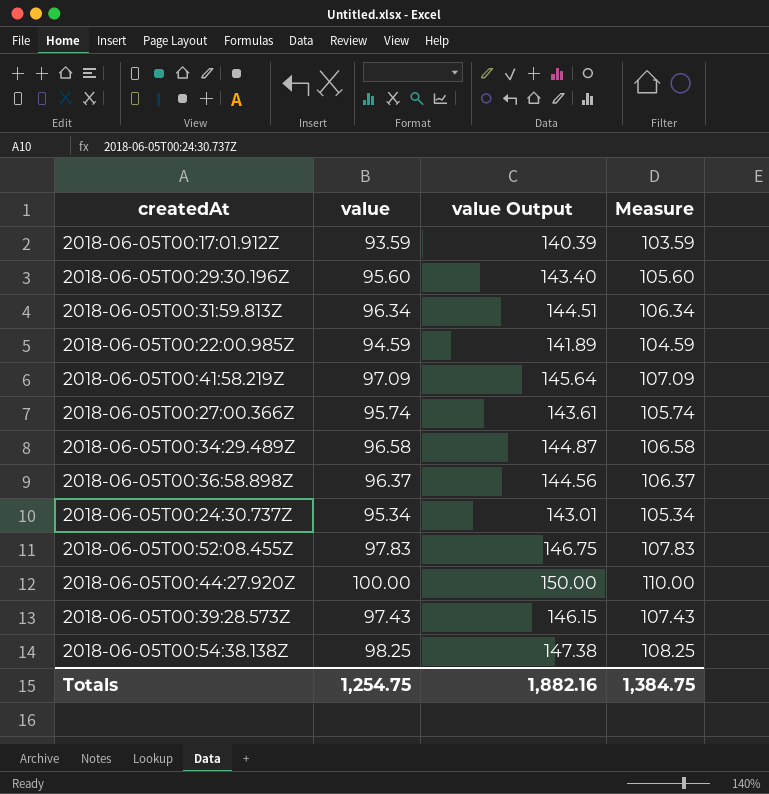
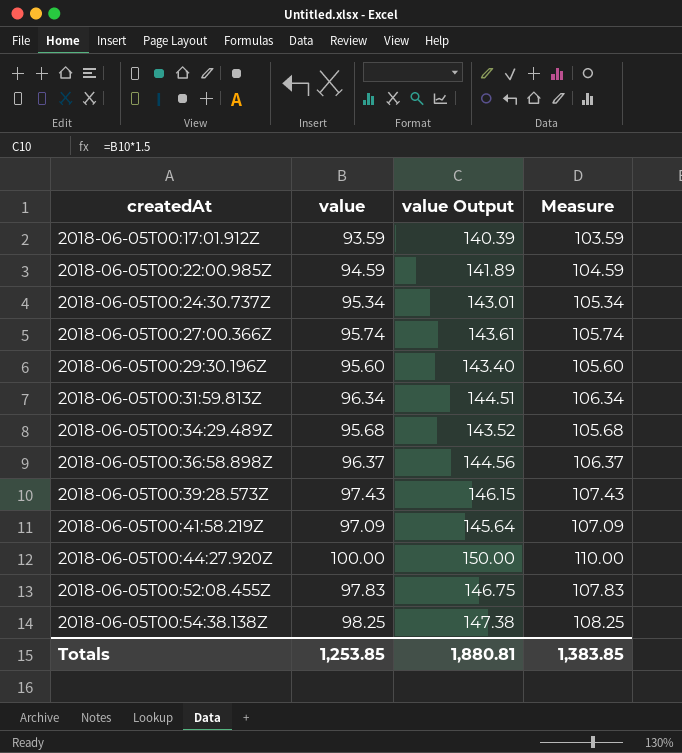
row order: none -> createdAt ascending
2018-06-05T00:34:29.489Z | value: 96.58 -> 95.68
2018-06-05T00:34:29.489Z | value Output: 144.87 -> 143.52
2018-06-05T00:34:29.489Z | Measure: 106.58 -> 105.68
Totals | value: 1,254.75 -> 1,253.85
Totals | value Output: 1,882.16 -> 1,880.81
Totals | Measure: 1,384.75 -> 1,383.85

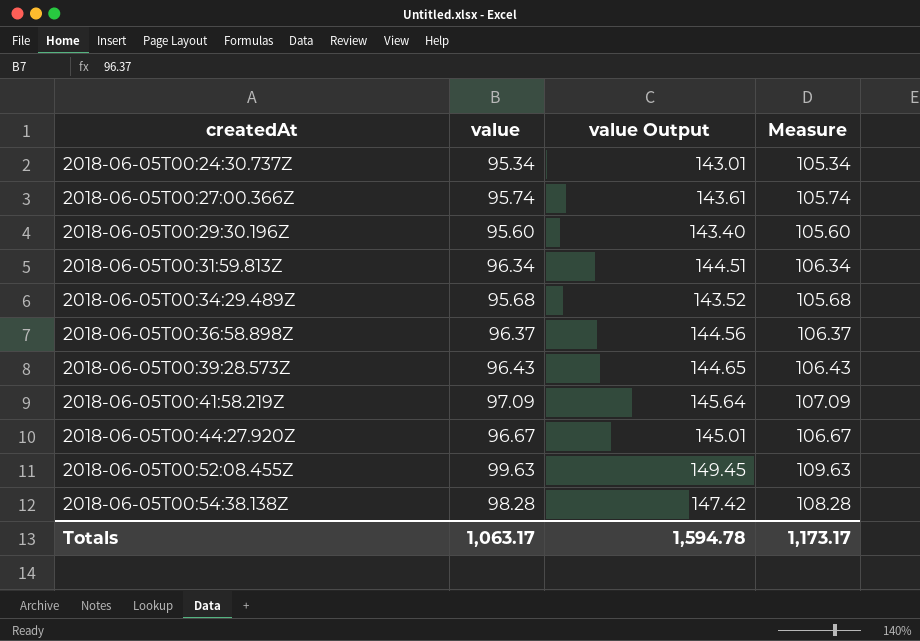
row 2018-06-05T00:17:01.912Z: 93.59 | 140.39 | 103.59 -> none
row 2018-06-05T00:22:00.985Z: 94.59 | 141.89 | 104.59 -> none
2018-06-05T00:39:28.573Z | value: 97.43 -> 96.43
2018-06-05T00:39:28.573Z | value Output: 146.15 -> 144.65
2018-06-05T00:39:28.573Z | Measure: 107.43 -> 106.43
2018-06-05T00:44:27.920Z | value: 100.00 -> 96.67
2018-06-05T00:44:27.920Z | value Output: 150.00 -> 145.01
2018-06-05T00:44:27.920Z | Measure: 110.00 -> 106.67
2018-06-05T00:52:08.455Z | value: 97.83 -> 99.63
2018-06-05T00:52:08.455Z | value Output: 146.75 -> 149.45
2018-06-05T00:52:08.455Z | Measure: 107.83 -> 109.63
2018-06-05T00:54:38.138Z | value: 98.25 -> 98.28
2018-06-05T00:54:38.138Z | value Output: 147.38 -> 147.42
2018-06-05T00:54:38.138Z | Measure: 108.25 -> 108.28
Totals | value: 1,253.85 -> 1,063.17
Totals | value Output: 1,880.81 -> 1,594.78
Totals | Measure: 1,383.85 -> 1,173.17

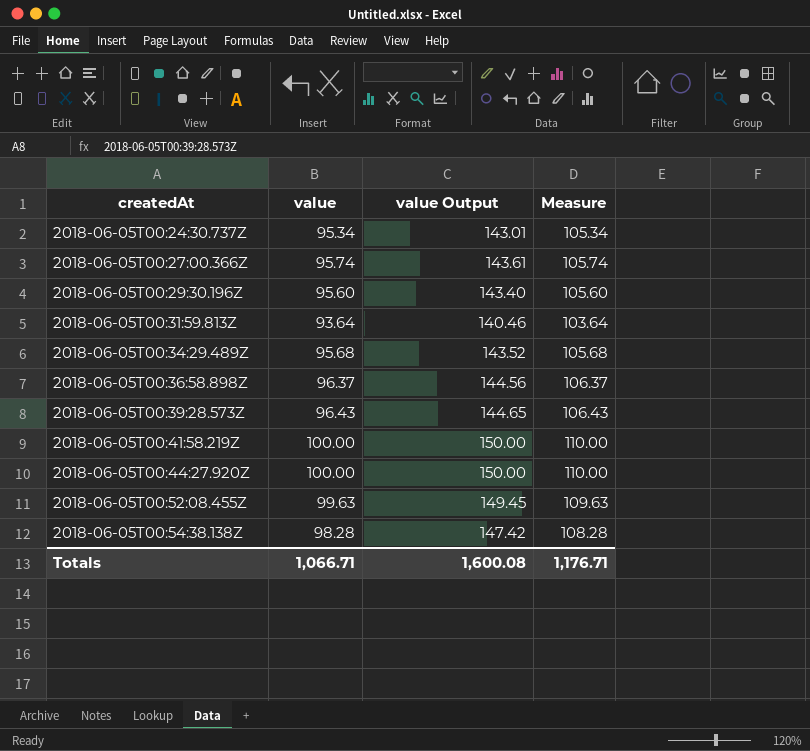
2018-06-05T00:31:59.813Z | value: 96.34 -> 93.64
2018-06-05T00:31:59.813Z | value Output: 144.51 -> 140.46
2018-06-05T00:31:59.813Z | Measure: 106.34 -> 103.64
2018-06-05T00:41:58.219Z | value: 97.09 -> 100.00
2018-06-05T00:41:58.219Z | value Output: 145.64 -> 150.00
2018-06-05T00:41:58.219Z | Measure: 107.09 -> 110.00
2018-06-05T00:44:27.920Z | value: 96.67 -> 100.00
2018-06-05T00:44:27.920Z | value Output: 145.01 -> 150.00
2018-06-05T00:44:27.920Z | Measure: 106.67 -> 110.00
Totals | value: 1,063.17 -> 1,066.71
Totals | value Output: 1,594.78 -> 1,600.08
Totals | Measure: 1,173.17 -> 1,176.71

